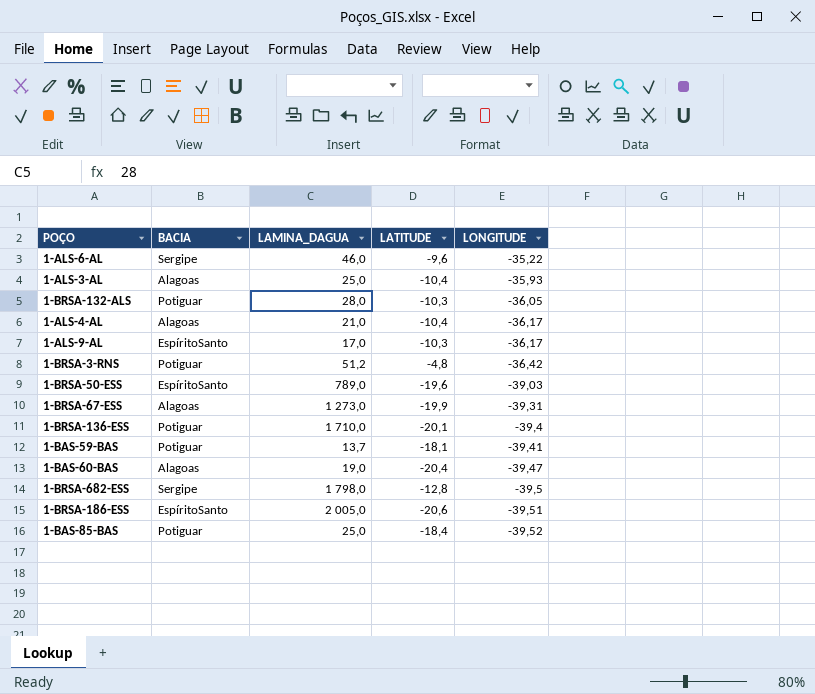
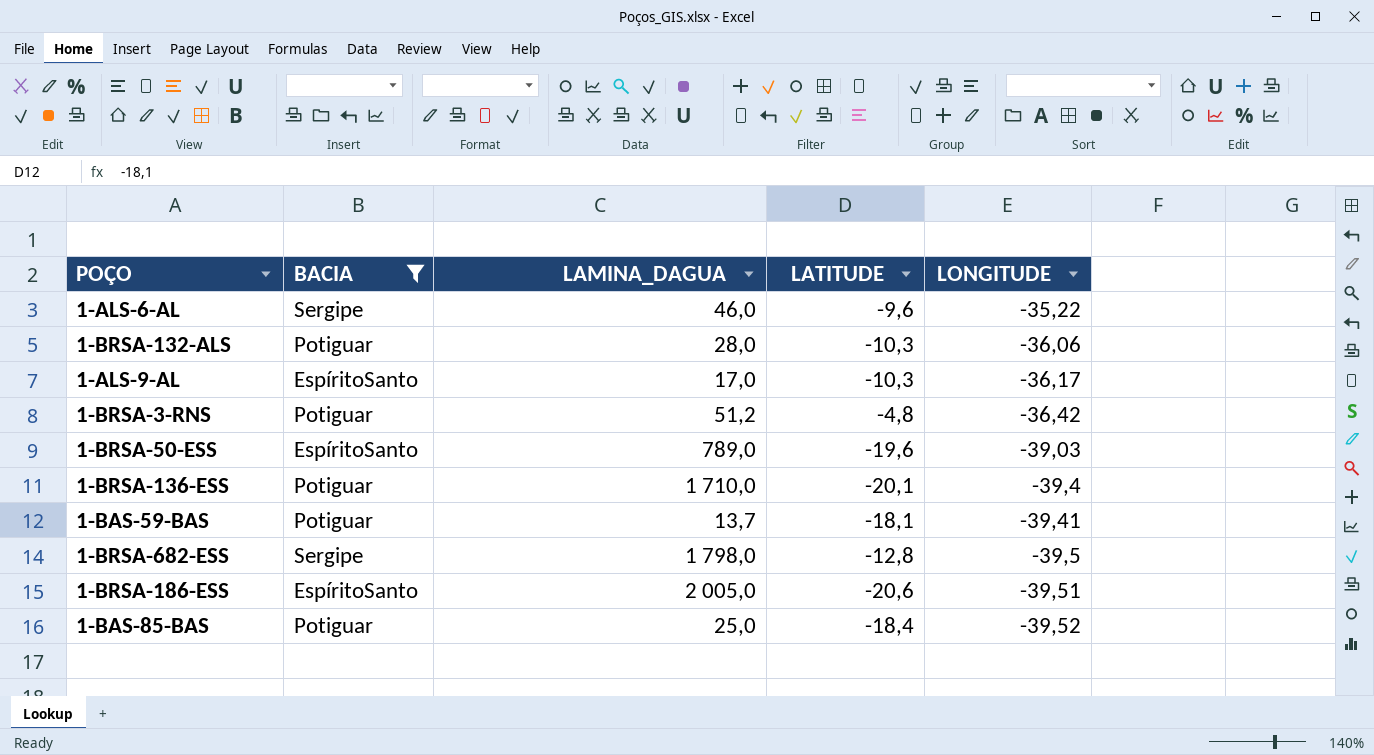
filter: none -> BACIA != Alagoas
1-BRSA-132-ALS | LONGITUDE: -36,05 -> -36,06

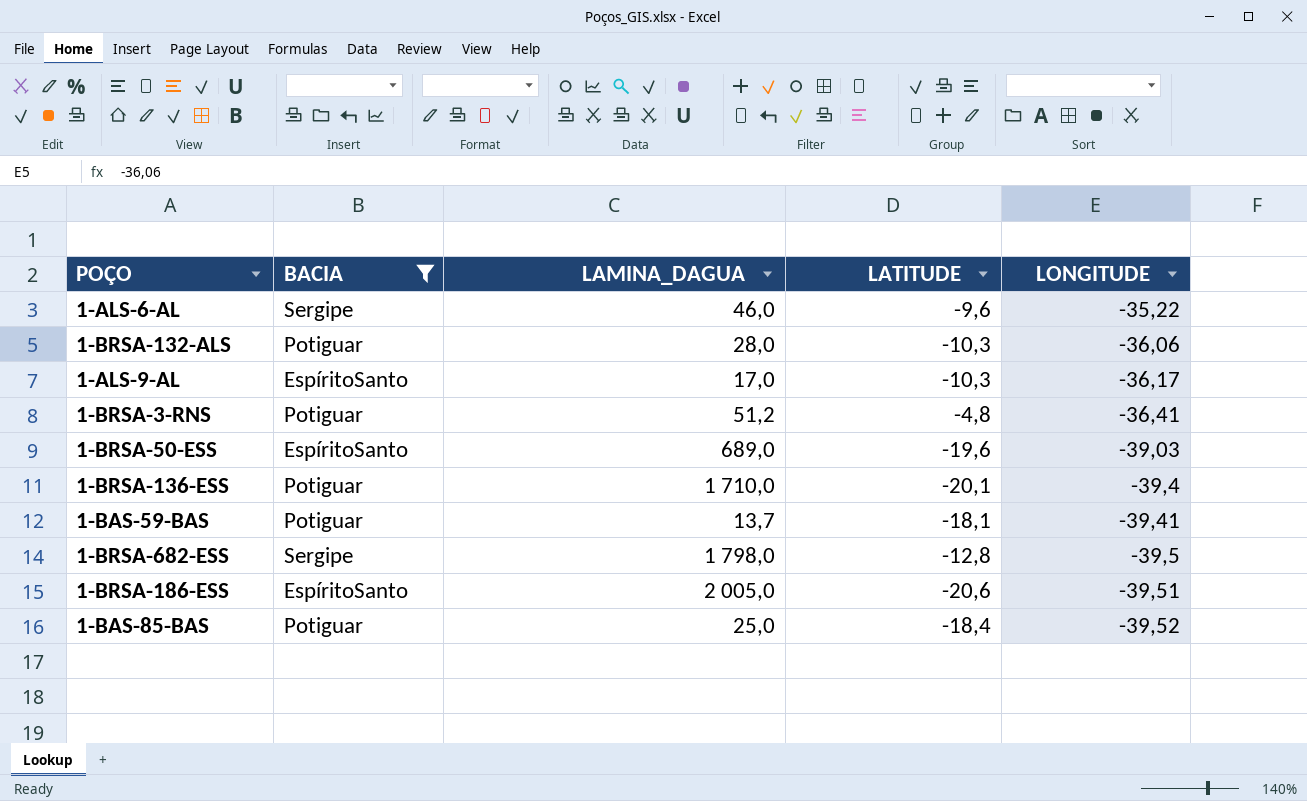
1-BRSA-3-RNS | LONGITUDE: -36,42 -> -36,41
1-BRSA-50-ESS | LAMINA_DAGUA: 789,0 -> 689,0

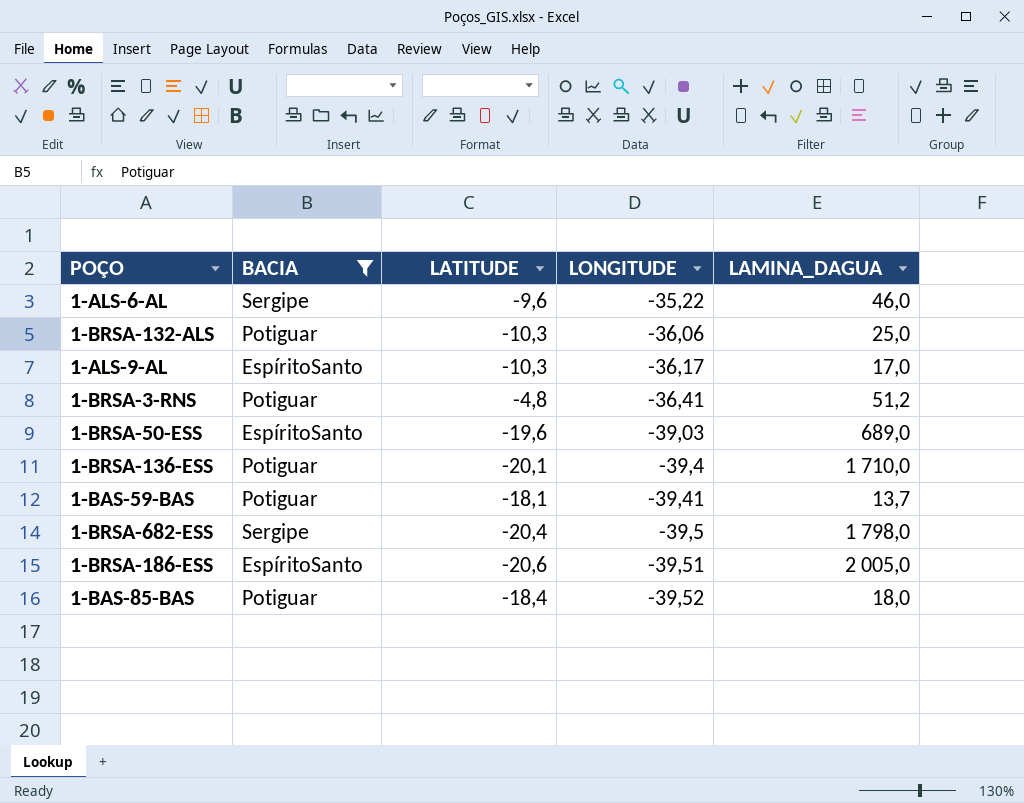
column LAMINA_DAGUA | position: 3 -> 5
1-BRSA-132-ALS | LAMINA_DAGUA: 28,0 -> 25,0
1-BRSA-682-ESS | LATITUDE: -12,8 -> -20,4
1-BAS-85-BAS | LAMINA_DAGUA: 25,0 -> 18,0

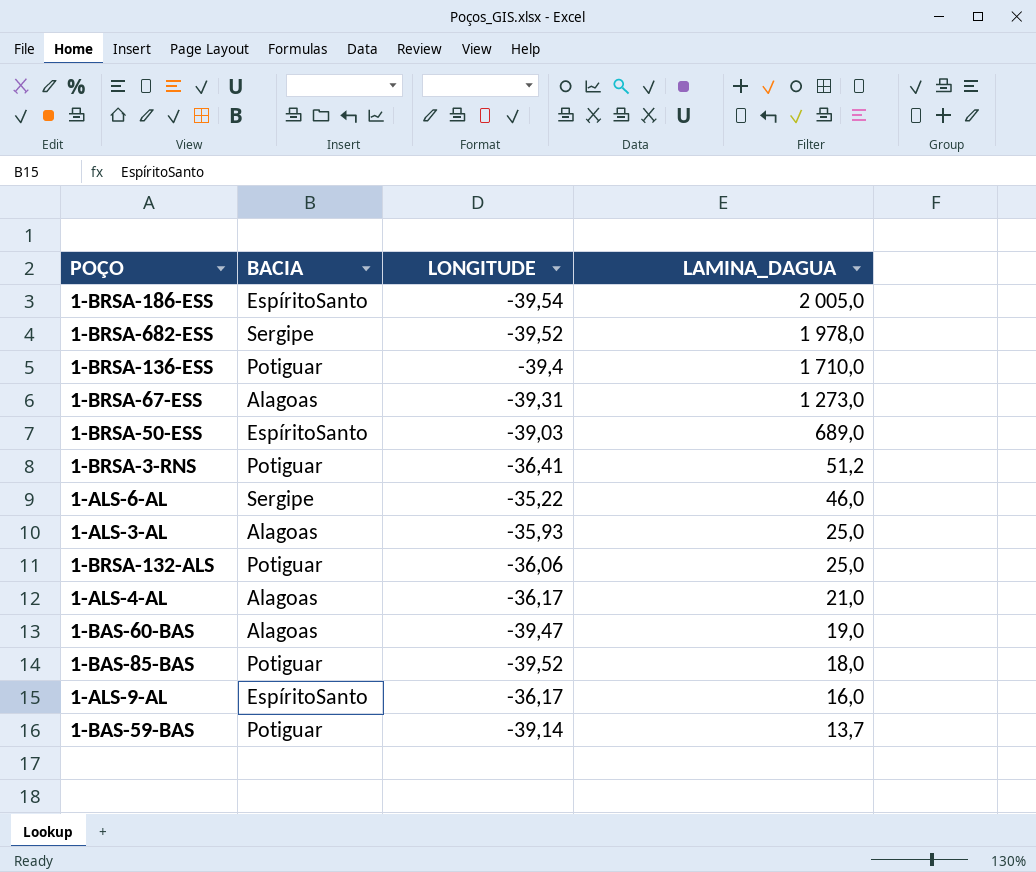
filter: BACIA != Alagoas -> none
row order: LONGITUDE descending -> LAMINA_DAGUA descending
column LATITUDE | position: 3 -> none
1-BRSA-186-ESS | LONGITUDE: -39,51 -> -39,54
1-BRSA-682-ESS | LONGITUDE: -39,5 -> -39,52
1-BRSA-682-ESS | LAMINA_DAGUA: 1 798,0 -> 1 978,0
1-ALS-9-AL | LAMINA_DAGUA: 17,0 -> 16,0
1-BAS-59-BAS | LONGITUDE: -39,41 -> -39,14

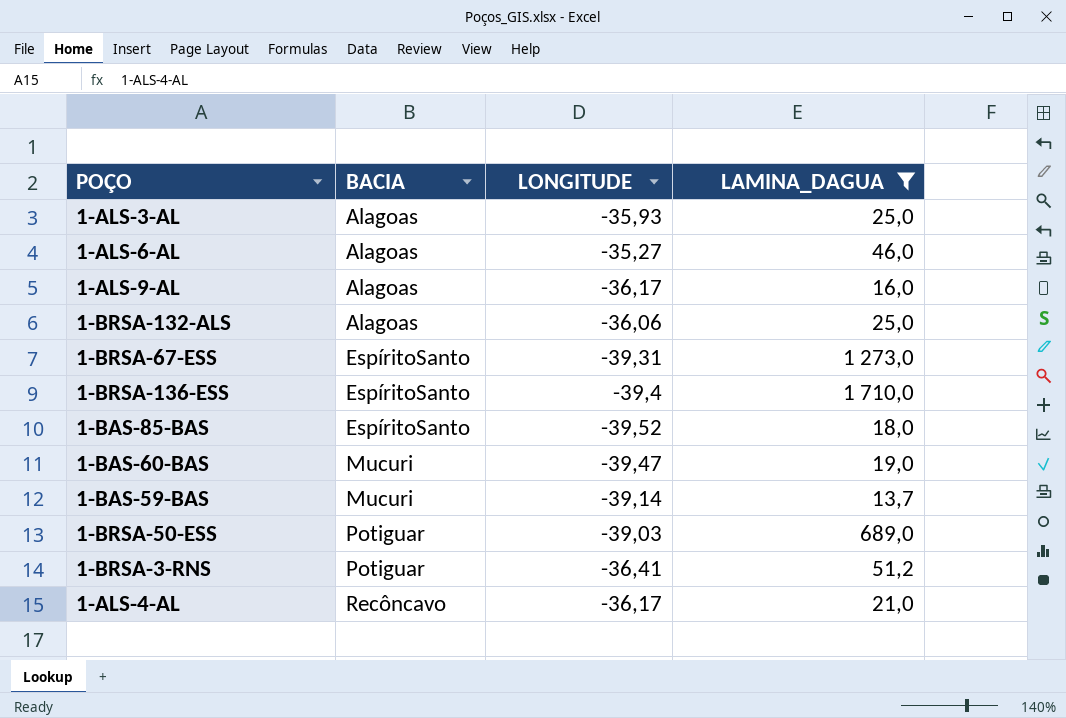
filter: none -> LAMINA_DAGUA <= 1 710,0
row order: LAMINA_DAGUA descending -> BACIA ascending
1-ALS-6-AL | BACIA: Sergipe -> Alagoas
1-ALS-6-AL | LONGITUDE: -35,22 -> -35,27
1-ALS-9-AL | BACIA: EspíritoSanto -> Alagoas
1-BRSA-132-ALS | BACIA: Potiguar -> Alagoas
1-BRSA-67-ESS | BACIA: Alagoas -> EspíritoSanto
1-BRSA-136-ESS | BACIA: Potiguar -> EspíritoSanto
1-BAS-85-BAS | BACIA: Potiguar -> EspíritoSanto
1-BAS-60-BAS | BACIA: Alagoas -> Mucuri
1-BAS-59-BAS | BACIA: Potiguar -> Mucuri
1-BRSA-50-ESS | BACIA: EspíritoSanto -> Potiguar
1-ALS-4-AL | BACIA: Alagoas -> Recôncavo

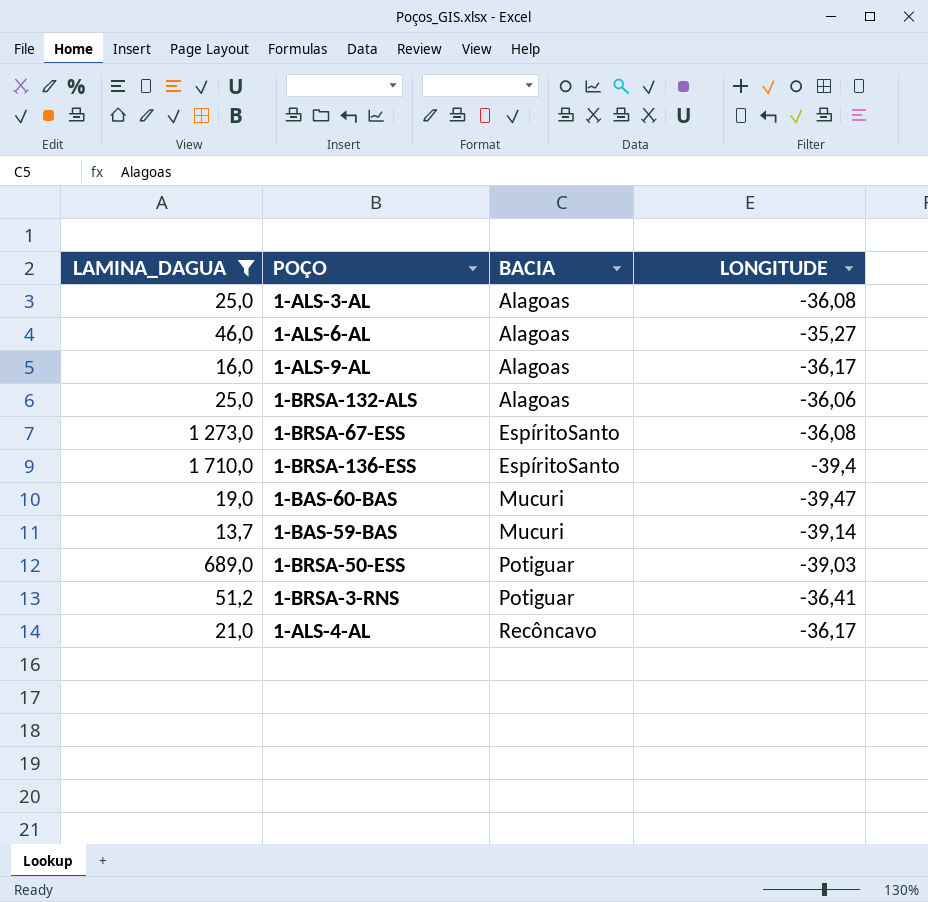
column LAMINA_DAGUA | position: 4 -> 1
row 1-BAS-85-BAS: EspíritoSanto | -39,52 | 18,0 -> none
1-ALS-3-AL | LONGITUDE: -35,93 -> -36,08
1-BRSA-67-ESS | LONGITUDE: -39,31 -> -36,08

